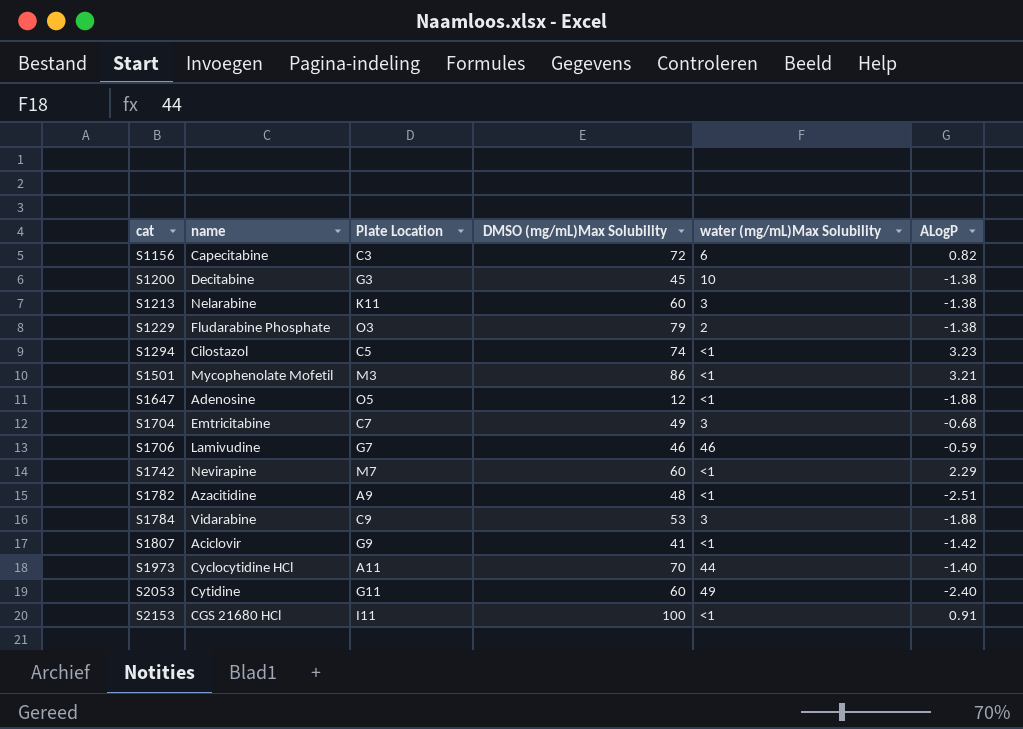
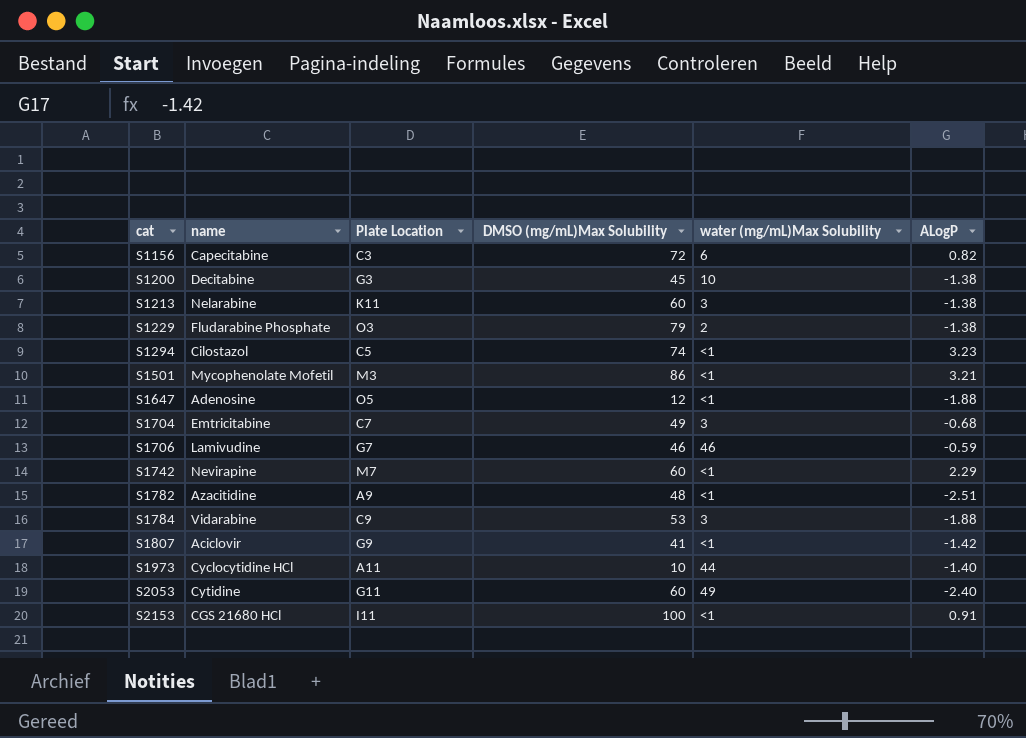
S1973 | DMSO (mg/mL)Max Solubility: 70 -> 10

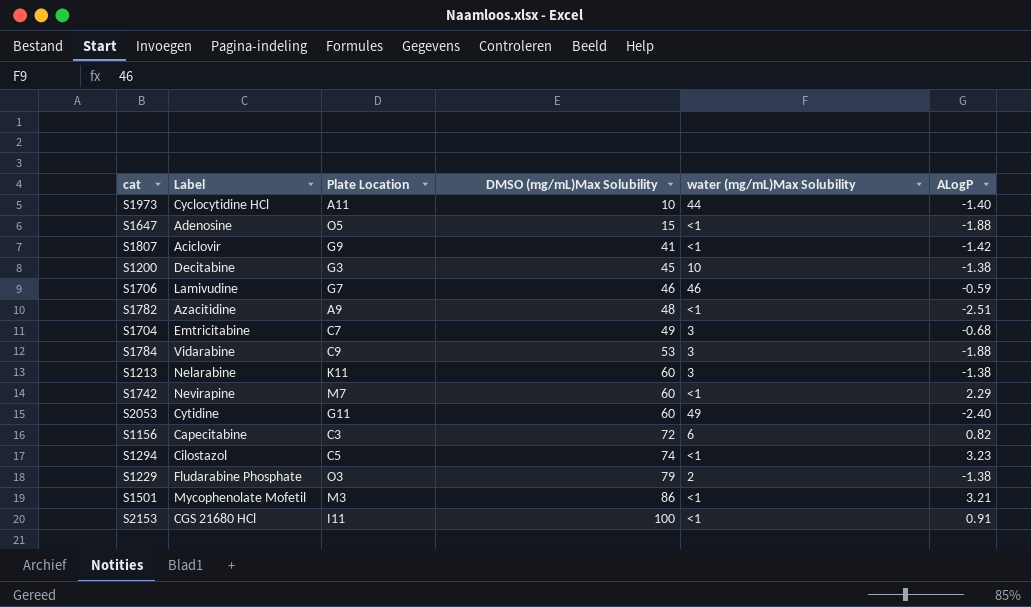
row order: cat ascending -> DMSO (mg/mL)Max Solubility ascending
column name: name -> Label
S1647 | DMSO (mg/mL)Max Solubility: 12 -> 15

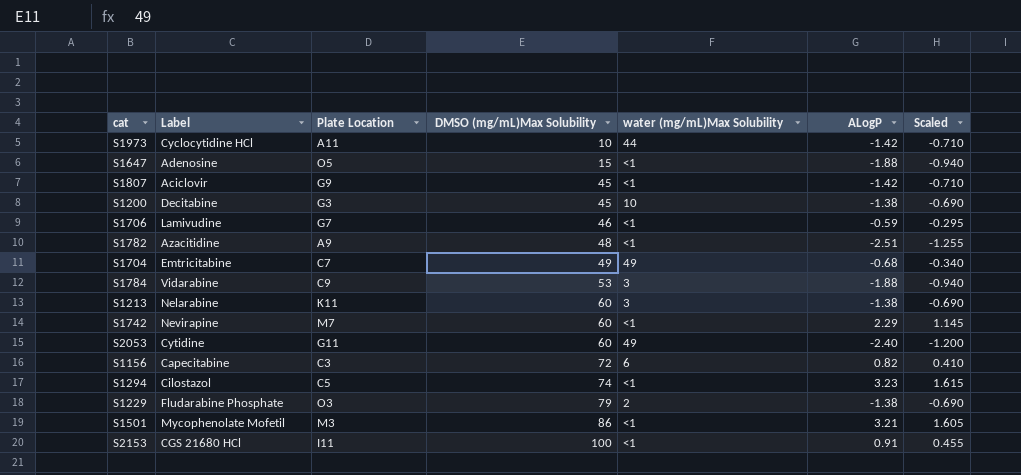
column Scaled | formula: none -> [ALogP] * 0.5
S1973 | ALogP: -1.40 -> -1.42
S1807 | DMSO (mg/mL)Max Solubility: 41 -> 45
S1706 | water (mg/mL)Max Solubility: 46 -> <1
S1704 | water (mg/mL)Max Solubility: 3 -> 49

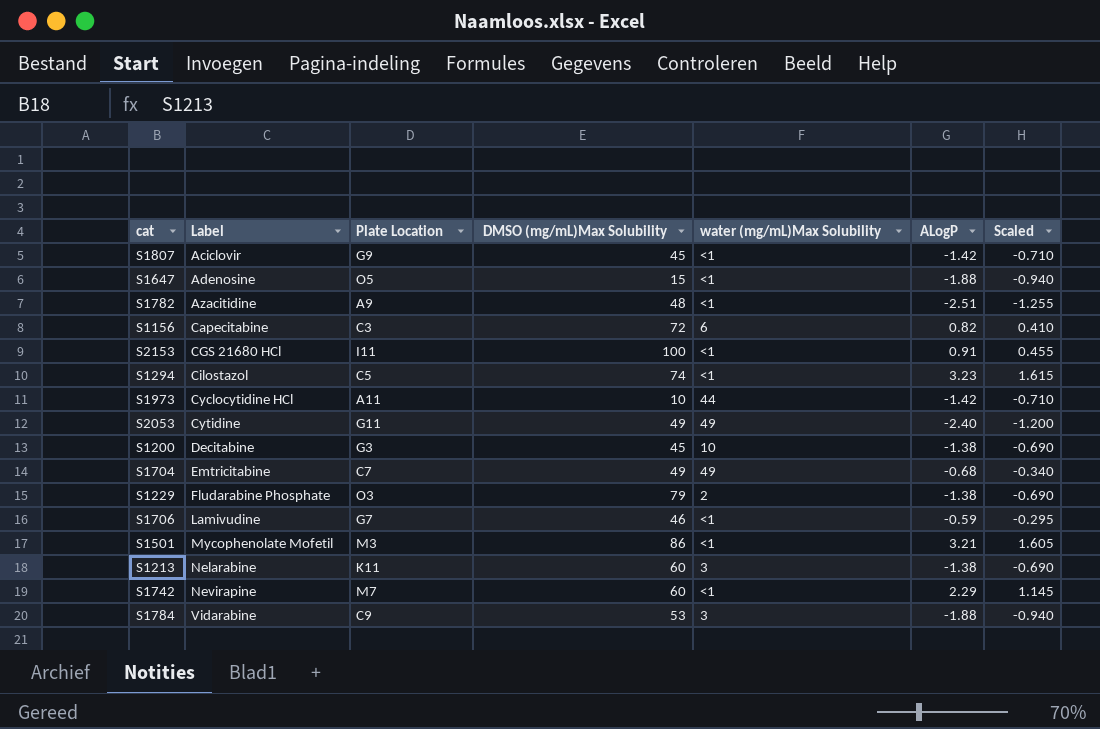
row order: DMSO (mg/mL)Max Solubility ascending -> Label ascending
S2053 | DMSO (mg/mL)Max Solubility: 60 -> 49

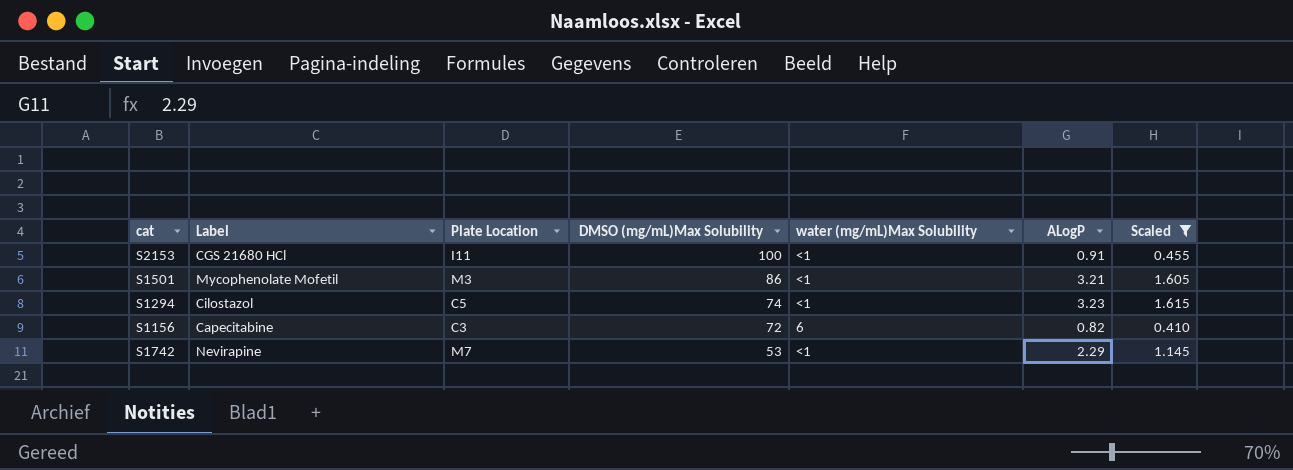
filter: none -> Scaled >= 0.410
row order: Label ascending -> DMSO (mg/mL)Max Solubility descending
S1742 | DMSO (mg/mL)Max Solubility: 60 -> 53

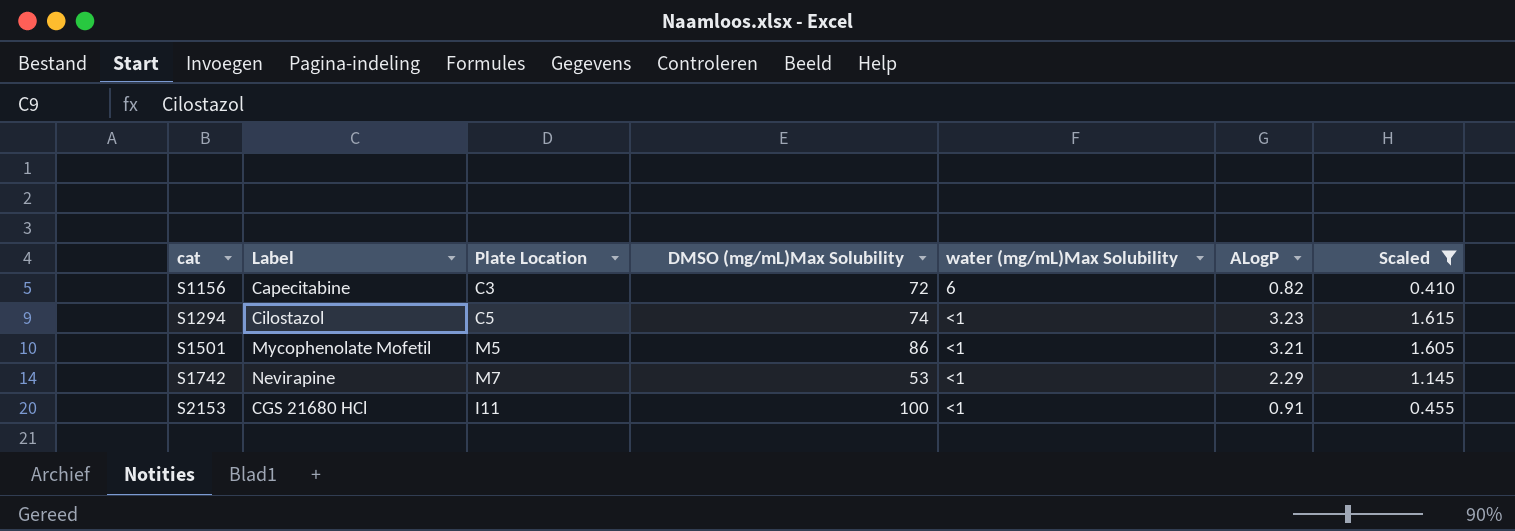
row order: DMSO (mg/mL)Max Solubility descending -> cat ascending
S1501 | Plate Location: M3 -> M5

